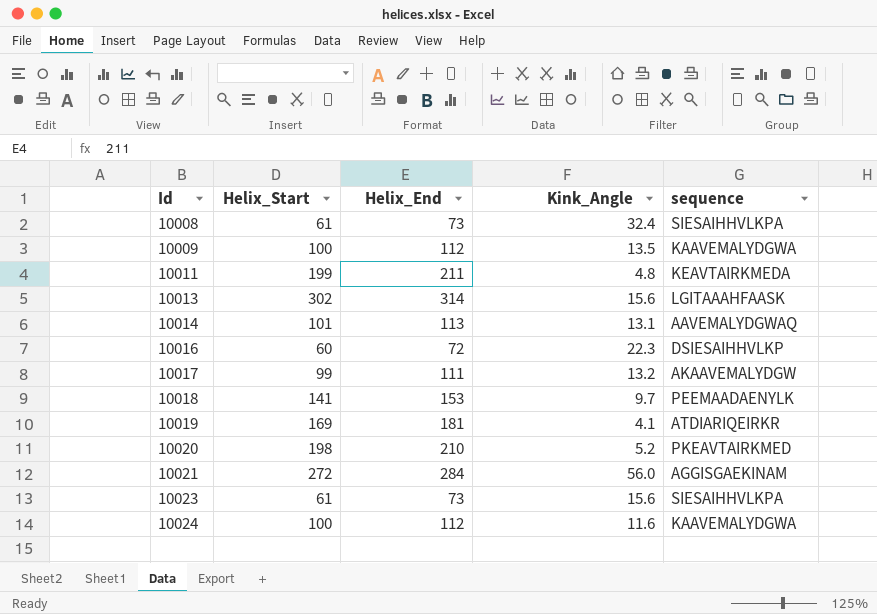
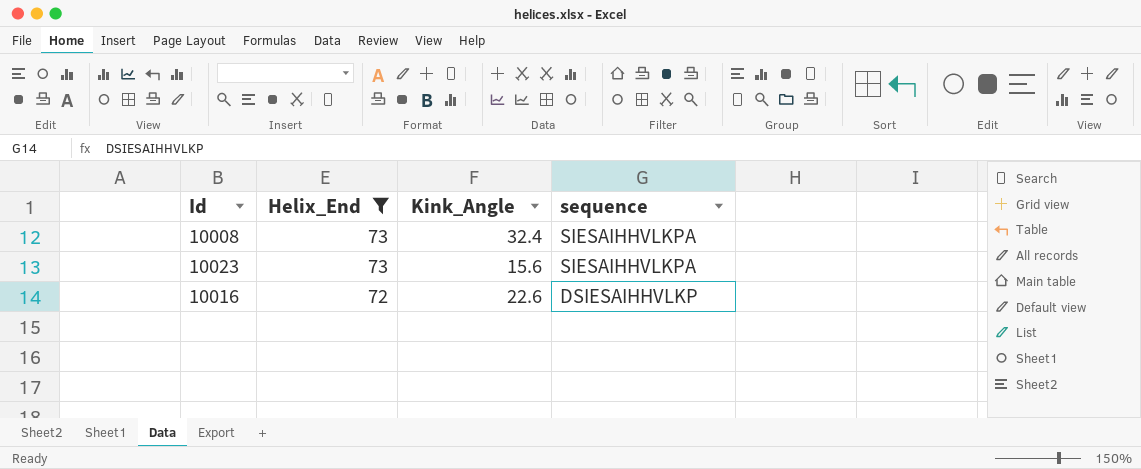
filter: none -> Helix_End <= 73
row order: Id ascending -> Helix_End descending
column Helix_Start | position: 2 -> none
10016 | Kink_Angle: 22.3 -> 22.6

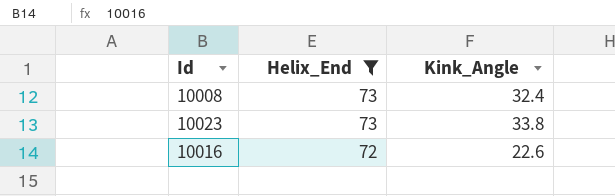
column sequence | position: 4 -> none
10023 | Kink_Angle: 15.6 -> 33.8

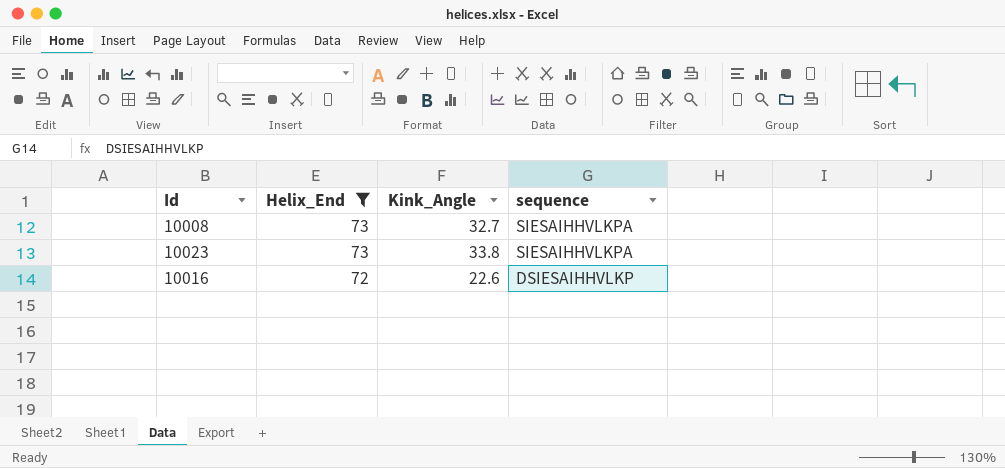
column sequence | position: none -> 4
10008 | Kink_Angle: 32.4 -> 32.7

